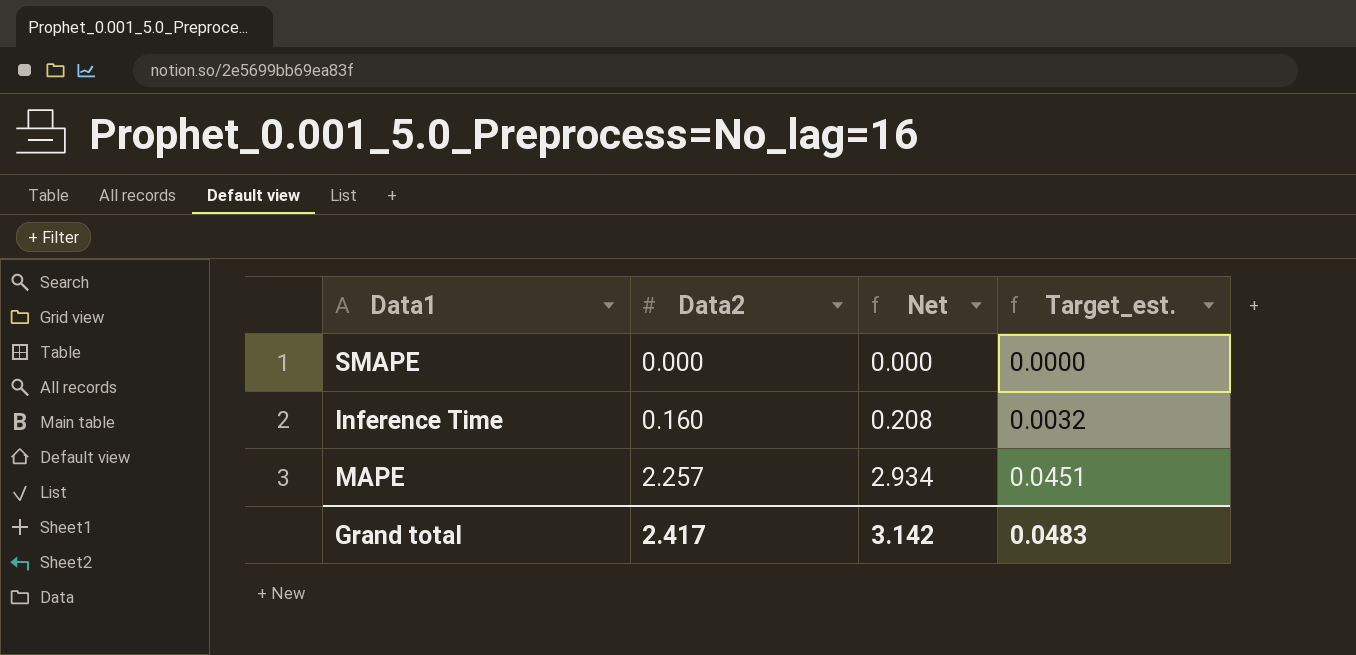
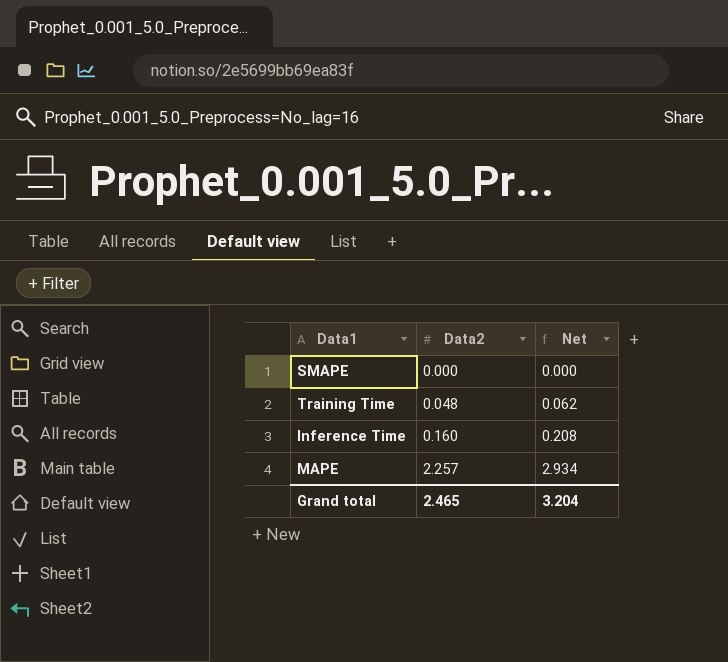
column Target_est. | formula: [Data2] * 0.02 -> none
row Training Time: none -> 0.048 | 0.062
Grand total | Data2: 2.417 -> 2.465
Grand total | Net: 3.142 -> 3.204

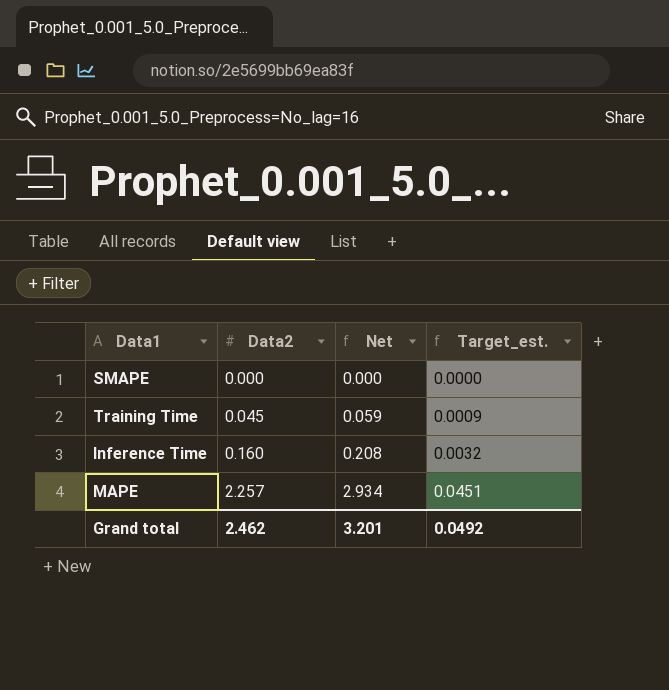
column Target_est. | formula: none -> [Data2] * 0.02
Training Time | Data2: 0.048 -> 0.045
Training Time | Net: 0.062 -> 0.059
Grand total | Data2: 2.465 -> 2.462
Grand total | Net: 3.204 -> 3.201

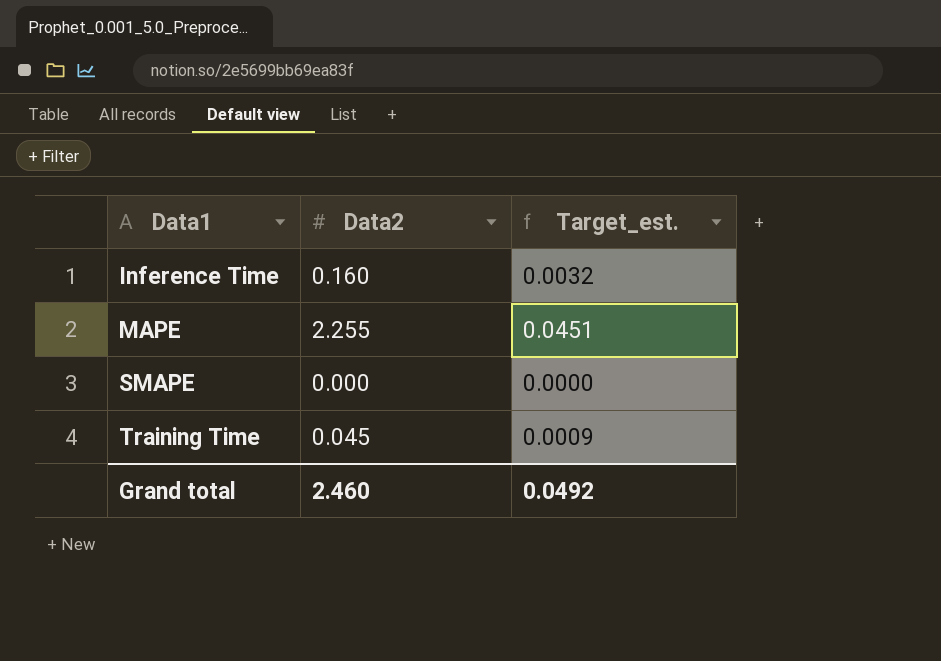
row order: Data2 ascending -> Data1 ascending
column Net | formula: [Data2] * 1.3 -> none
MAPE | Data2: 2.257 -> 2.255
Grand total | Data2: 2.462 -> 2.460

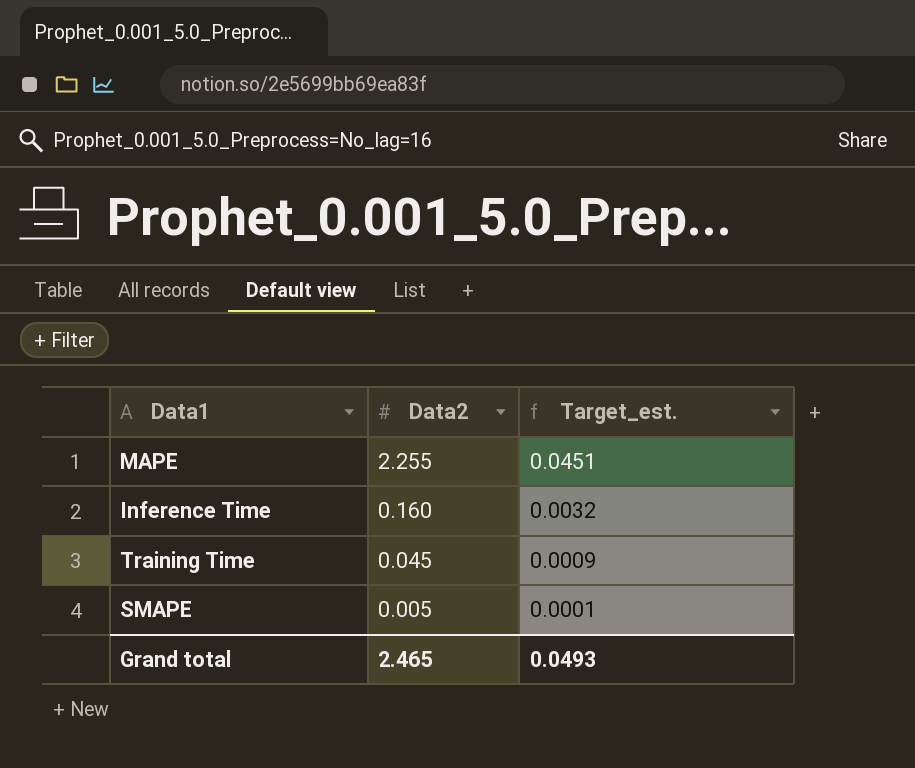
row order: Data1 ascending -> Data2 descending
SMAPE | Data2: 0.000 -> 0.005
SMAPE | Target_est.: 0.0000 -> 0.0001
Grand total | Data2: 2.460 -> 2.465
Grand total | Target_est.: 0.0492 -> 0.0493

